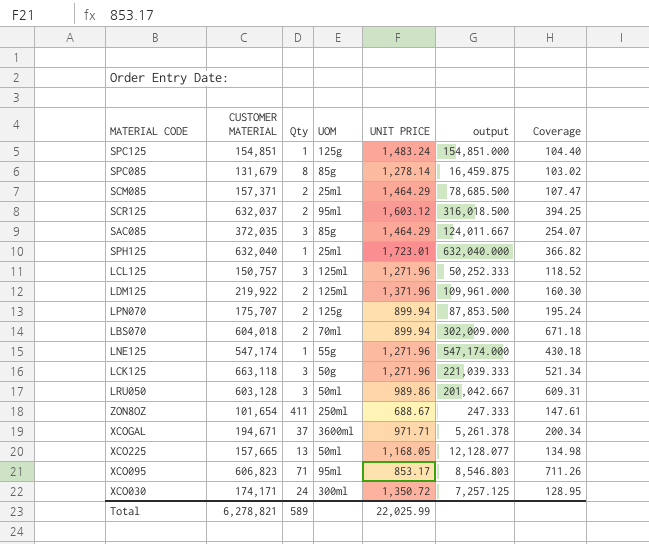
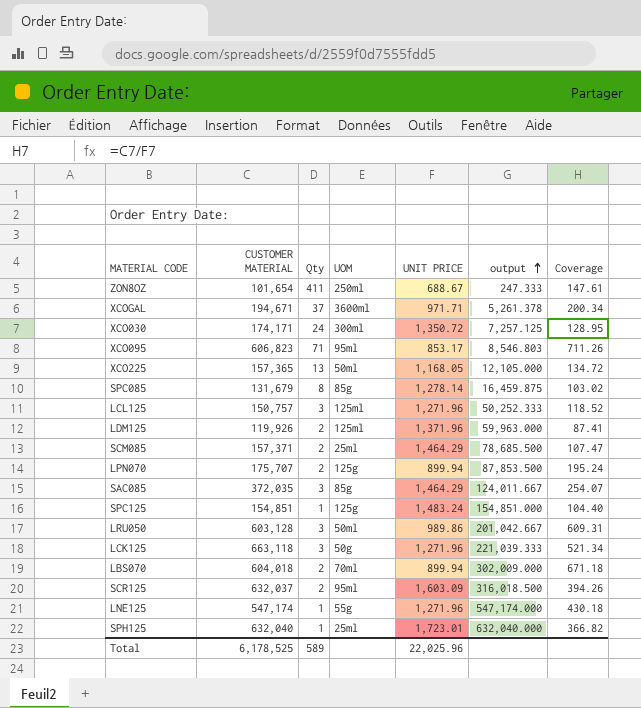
row order: none -> output ascending
XCO225 | CUSTOMER MATERIAL: 157,665 -> 157,365
XCO225 | output: 12,128.077 -> 12,105.000
XCO225 | Coverage: 134.98 -> 134.72
LDM125 | CUSTOMER MATERIAL: 219,922 -> 119,926
LDM125 | output: 109,961.000 -> 59,963.000
LDM125 | Coverage: 160.30 -> 87.41
SCR125 | UNIT PRICE: 1,603.12 -> 1,603.09
SCR125 | Coverage: 394.25 -> 394.26
Total | CUSTOMER MATERIAL: 6,278,821 -> 6,178,525
Total | UNIT PRICE: 22,025.99 -> 22,025.96

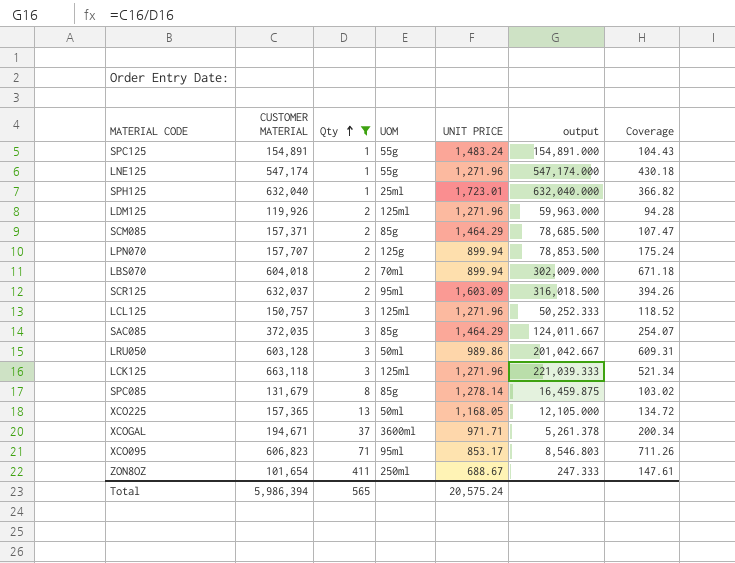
filter: none -> Qty != 24
row order: output ascending -> Qty ascending
SPC125 | CUSTOMER MATERIAL: 154,851 -> 154,891
SPC125 | UOM: 125g -> 55g
SPC125 | output: 154,851.000 -> 154,891.000
SPC125 | Coverage: 104.40 -> 104.43
LDM125 | UNIT PRICE: 1,371.96 -> 1,271.96
LDM125 | Coverage: 87.41 -> 94.28
SCM085 | UOM: 25ml -> 85g
LPN070 | CUSTOMER MATERIAL: 175,707 -> 157,707
LPN070 | output: 87,853.500 -> 78,853.500
LPN070 | Coverage: 195.24 -> 175.24
LCK125 | UOM: 50g -> 125ml
Total | CUSTOMER MATERIAL: 6,178,525 -> 5,986,394
Total | Qty: 589 -> 565
Total | UNIT PRICE: 22,025.96 -> 20,575.24

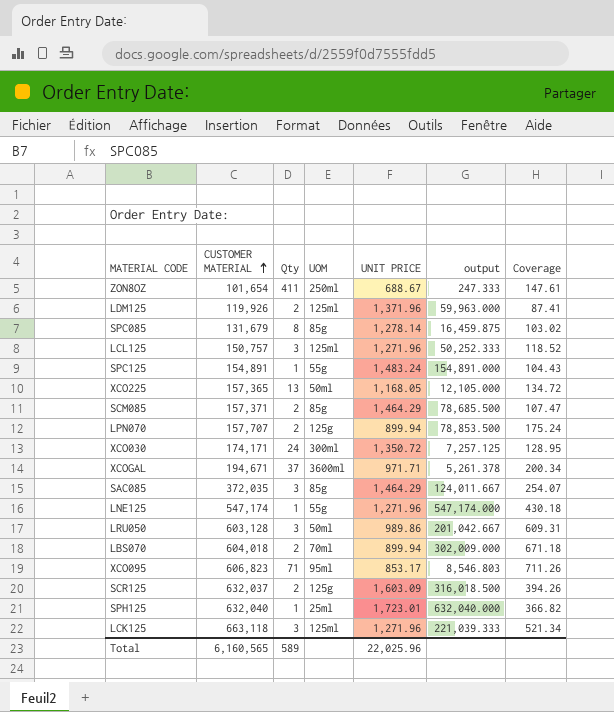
filter: Qty != 24 -> none
row order: Qty ascending -> CUSTOMER MATERIAL ascending
LDM125 | UNIT PRICE: 1,271.96 -> 1,371.96
LDM125 | Coverage: 94.28 -> 87.41
SCR125 | UOM: 95ml -> 125g
Total | CUSTOMER MATERIAL: 5,986,394 -> 6,160,565
Total | Qty: 565 -> 589
Total | UNIT PRICE: 20,575.24 -> 22,025.96

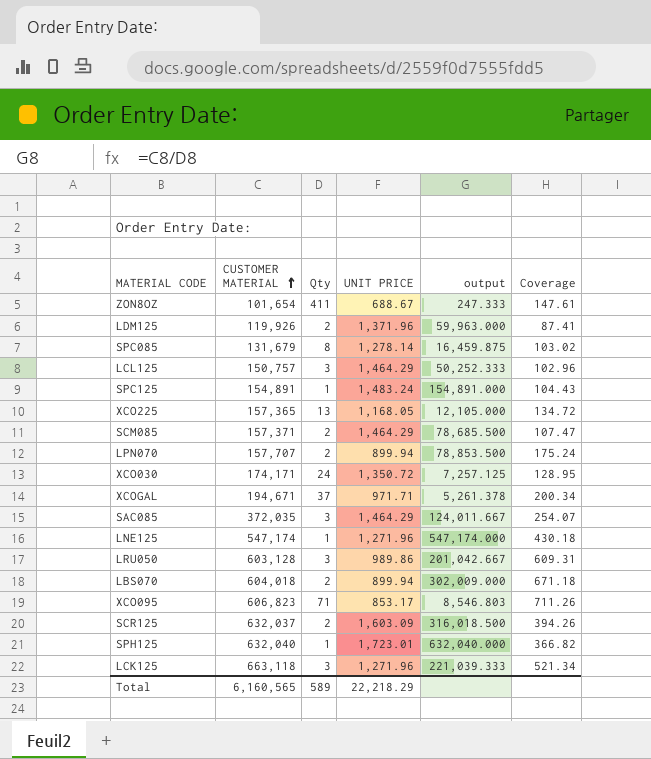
column UOM | position: 4 -> none
LCL125 | UNIT PRICE: 1,271.96 -> 1,464.29
LCL125 | Coverage: 118.52 -> 102.96
Total | UNIT PRICE: 22,025.96 -> 22,218.29

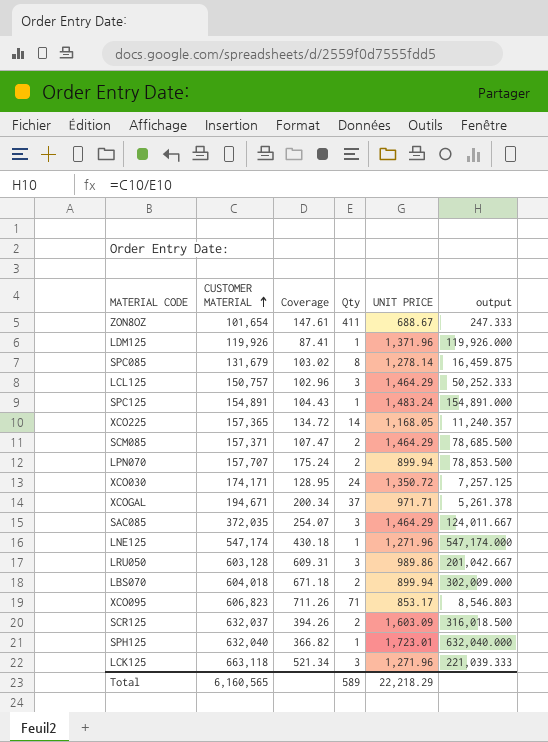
column Coverage | position: 6 -> 3
LDM125 | Qty: 2 -> 1
LDM125 | output: 59,963.000 -> 119,926.000
XCO225 | Qty: 13 -> 14
XCO225 | output: 12,105.000 -> 11,240.357

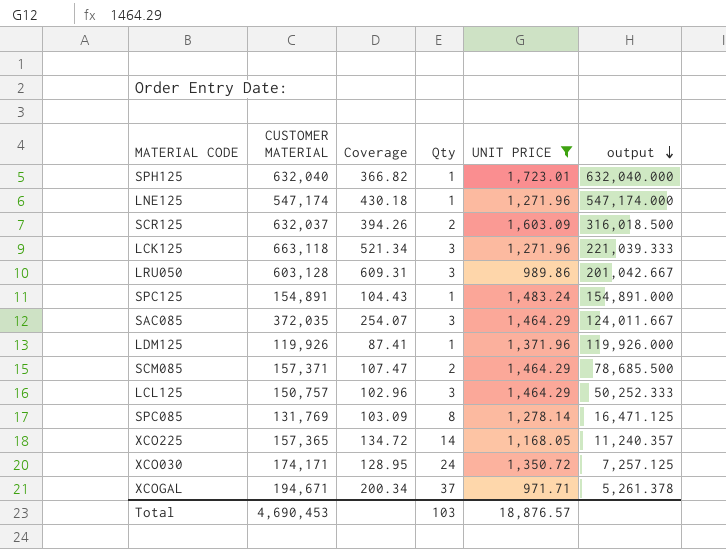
filter: none -> UNIT PRICE >= 971.71
row order: CUSTOMER MATERIAL ascending -> output descending
SPC085 | CUSTOMER MATERIAL: 131,679 -> 131,769
SPC085 | Coverage: 103.02 -> 103.09
SPC085 | output: 16,459.875 -> 16,471.125
Total | CUSTOMER MATERIAL: 6,160,565 -> 4,690,453
Total | Qty: 589 -> 103
Total | UNIT PRICE: 22,218.29 -> 18,876.57

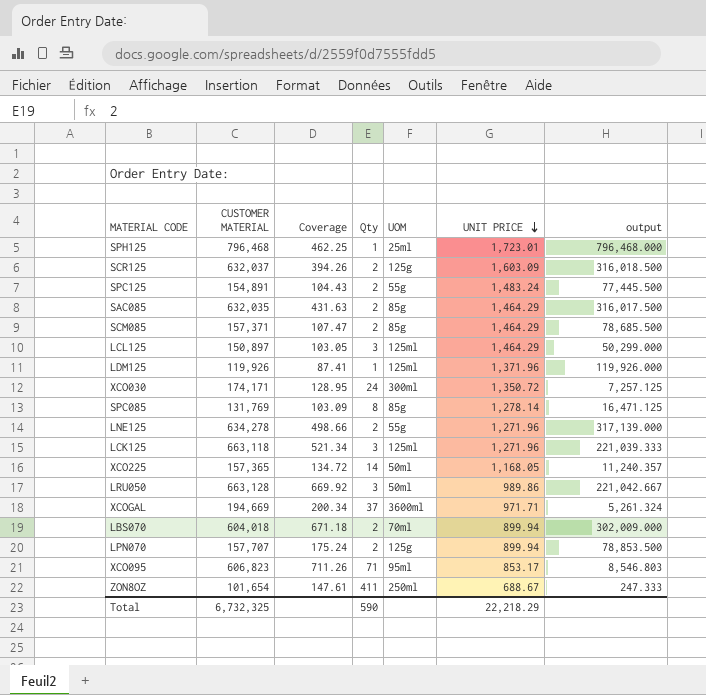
filter: UNIT PRICE >= 971.71 -> none
row order: output descending -> UNIT PRICE descending
column UOM | position: none -> 5
SPH125 | CUSTOMER MATERIAL: 632,040 -> 796,468
SPH125 | Coverage: 366.82 -> 462.25
SPH125 | output: 632,040.000 -> 796,468.000
SPC125 | Qty: 1 -> 2
SPC125 | output: 154,891.000 -> 77,445.500
SAC085 | CUSTOMER MATERIAL: 372,035 -> 632,035
SAC085 | Coverage: 254.07 -> 431.63
SAC085 | Qty: 3 -> 2
SAC085 | output: 124,011.667 -> 316,017.500
LCL125 | CUSTOMER MATERIAL: 150,757 -> 150,897
LCL125 | Coverage: 102.96 -> 103.05
LCL125 | output: 50,252.333 -> 50,299.000
LNE125 | CUSTOMER MATERIAL: 547,174 -> 634,278
LNE125 | Coverage: 430.18 -> 498.66
LNE125 | Qty: 1 -> 2
LNE125 | output: 547,174.000 -> 317,139.000
LRU050 | CUSTOMER MATERIAL: 603,128 -> 663,128
LRU050 | Coverage: 609.31 -> 669.92
LRU050 | output: 201,042.667 -> 221,042.667
XCOGAL | CUSTOMER MATERIAL: 194,671 -> 194,669
XCOGAL | output: 5,261.378 -> 5,261.324
Total | CUSTOMER MATERIAL: 4,690,453 -> 6,732,325
Total | Qty: 103 -> 590
Total | UNIT PRICE: 18,876.57 -> 22,218.29

